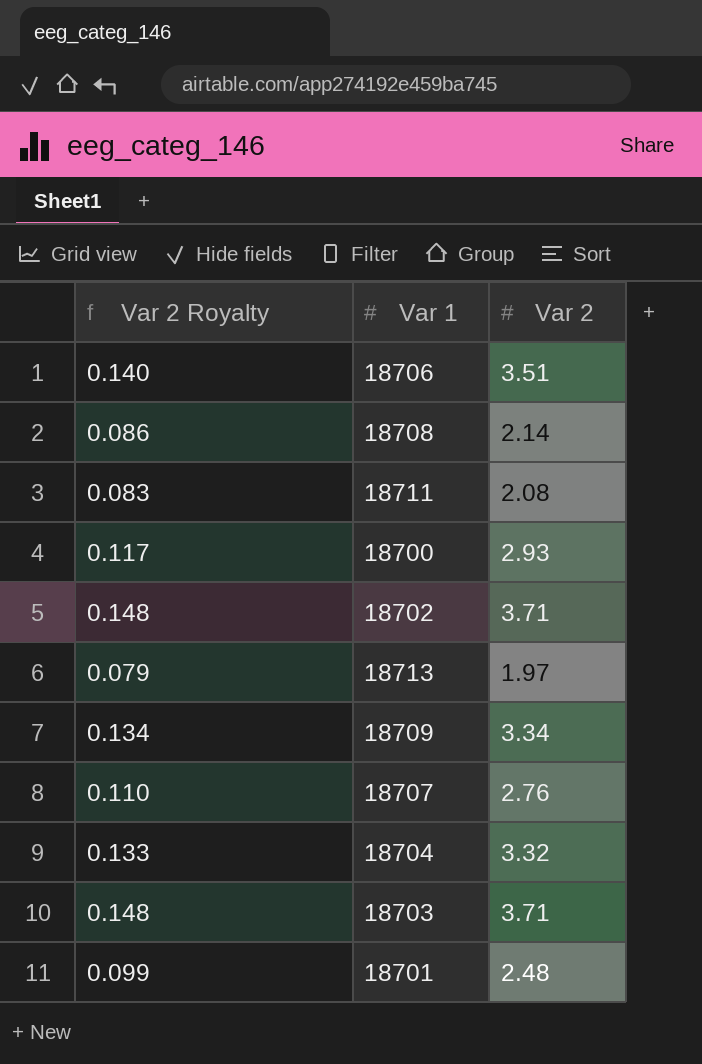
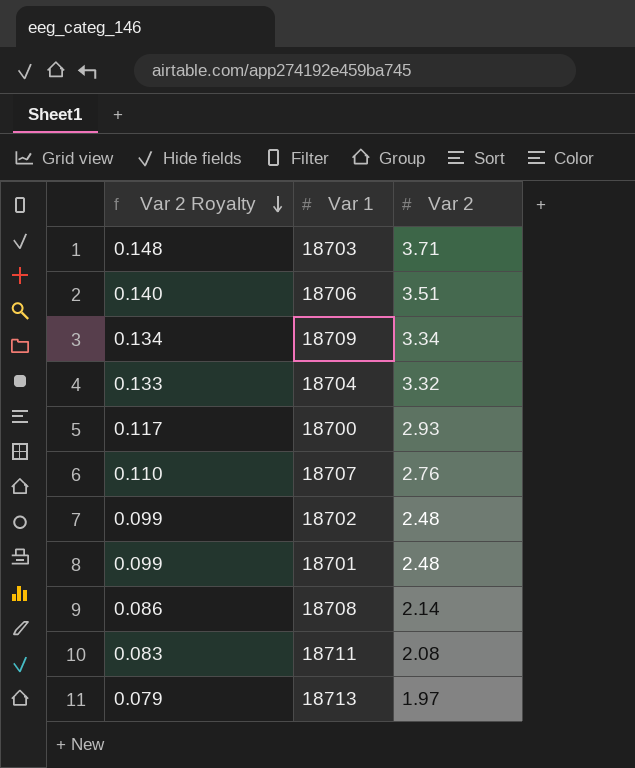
row order: none -> Var 2 Royalty descending
18702 | Var 2 Royalty: 0.148 -> 0.099
18702 | Var 2: 3.71 -> 2.48

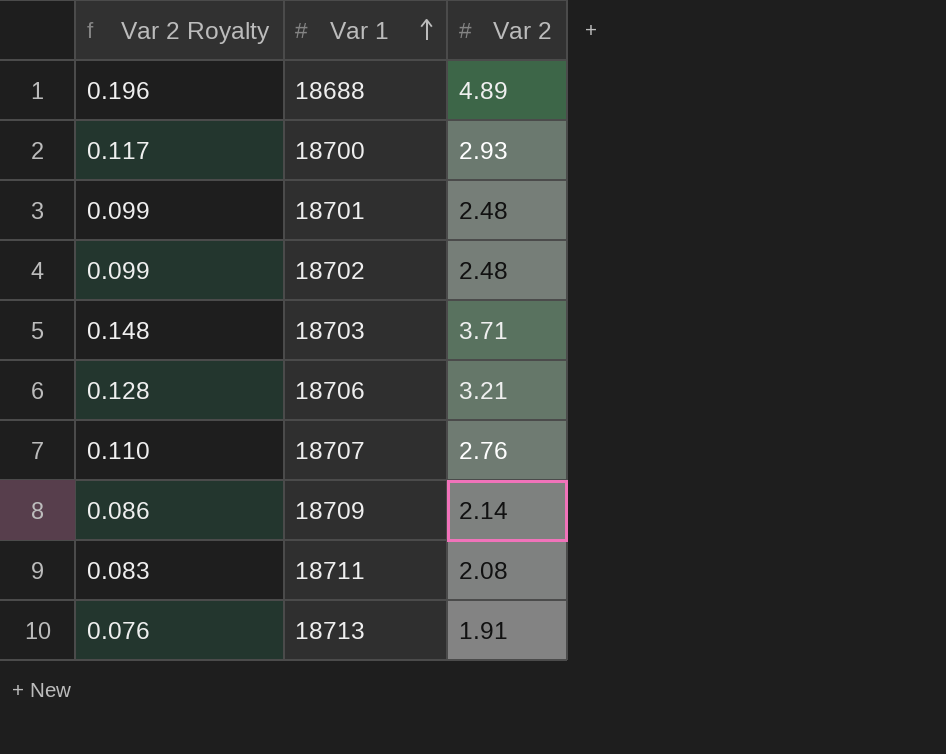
row order: Var 2 Royalty descending -> Var 1 ascending
row 18704: 0.133 | 3.32 -> none
row 18708: 0.086 | 2.14 -> none
row 18688: none -> 0.196 | 4.89
18706 | Var 2 Royalty: 0.140 -> 0.128
18706 | Var 2: 3.51 -> 3.21
18709 | Var 2 Royalty: 0.134 -> 0.086
18709 | Var 2: 3.34 -> 2.14
18713 | Var 2 Royalty: 0.079 -> 0.076
18713 | Var 2: 1.97 -> 1.91

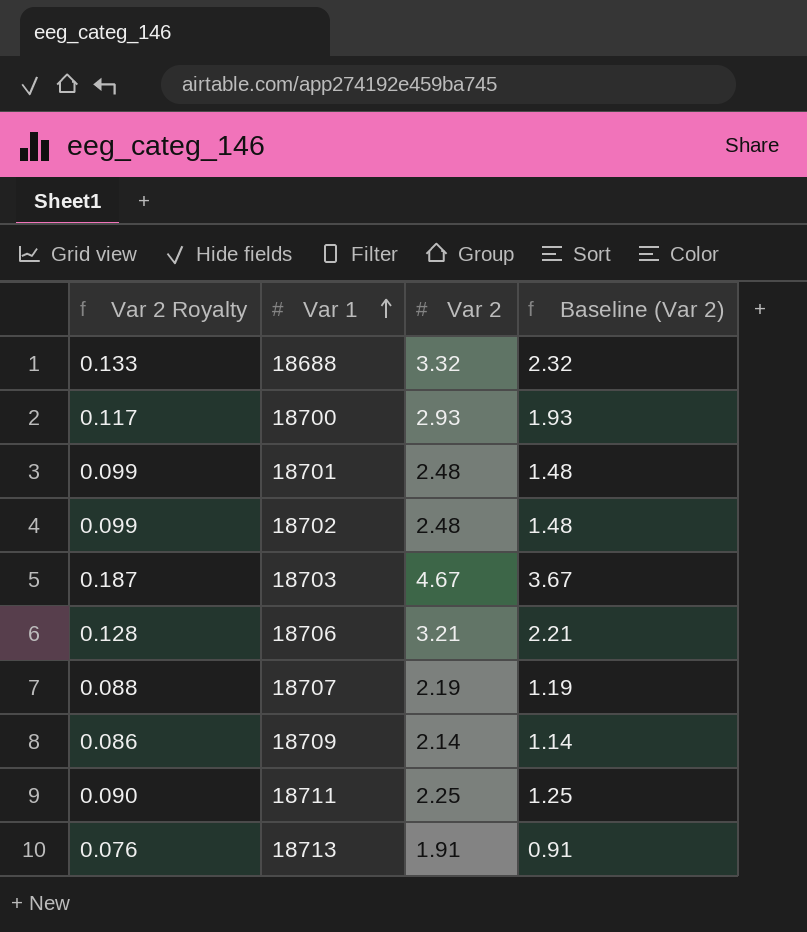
column Baseline (Var 2) | formula: none -> [Var 2] - 1
18688 | Var 2 Royalty: 0.196 -> 0.133
18688 | Var 2: 4.89 -> 3.32
18703 | Var 2 Royalty: 0.148 -> 0.187
18703 | Var 2: 3.71 -> 4.67
18707 | Var 2 Royalty: 0.110 -> 0.088
18707 | Var 2: 2.76 -> 2.19
18711 | Var 2 Royalty: 0.083 -> 0.090
18711 | Var 2: 2.08 -> 2.25

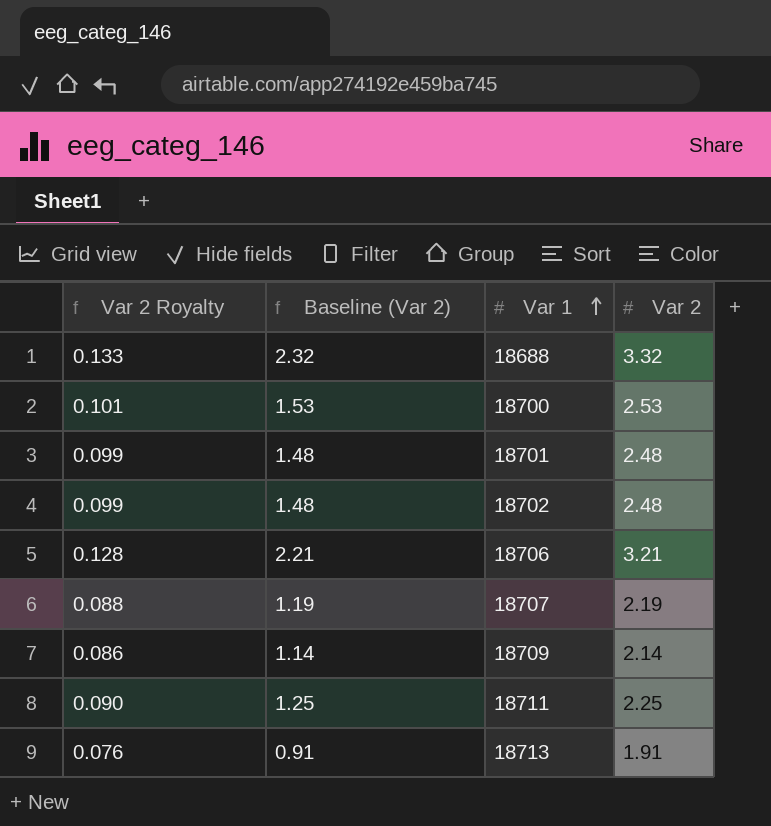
column Baseline (Var 2) | position: 4 -> 2
row 18703: 0.187 | 4.67 | 3.67 -> none
18700 | Var 2 Royalty: 0.117 -> 0.101
18700 | Baseline (Var 2): 1.93 -> 1.53
18700 | Var 2: 2.93 -> 2.53

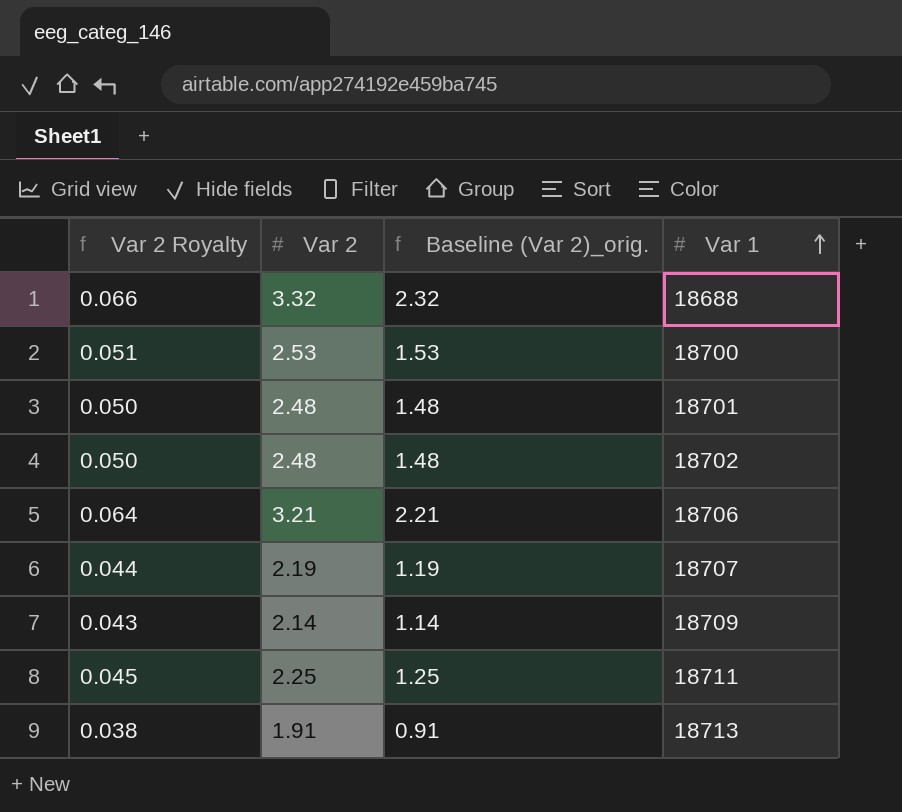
column Var 2 Royalty | formula: [Var 2] * 0.04 -> [Var 2] * 0.02
column Var 2 | position: 4 -> 2
column name: Baseline (Var 2) -> Baseline (Var 2)_orig.

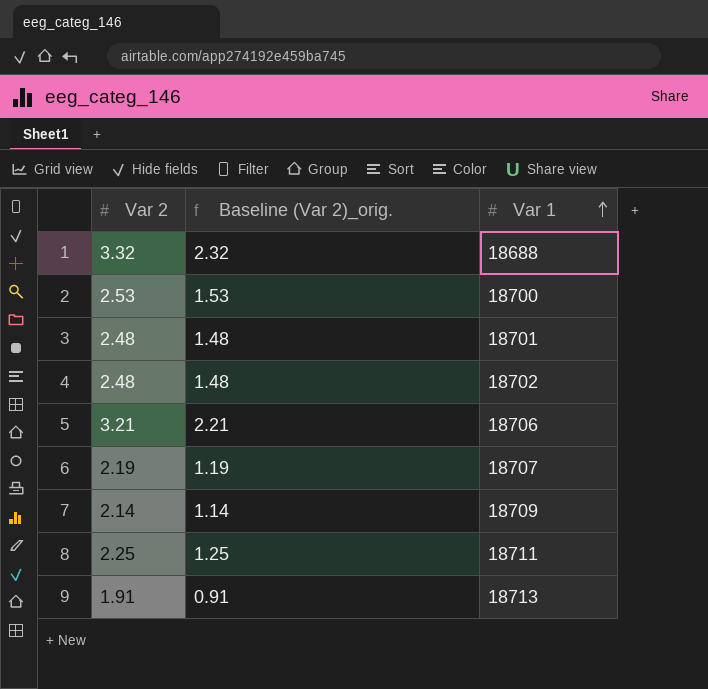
column Var 2 Royalty | formula: [Var 2] * 0.02 -> none

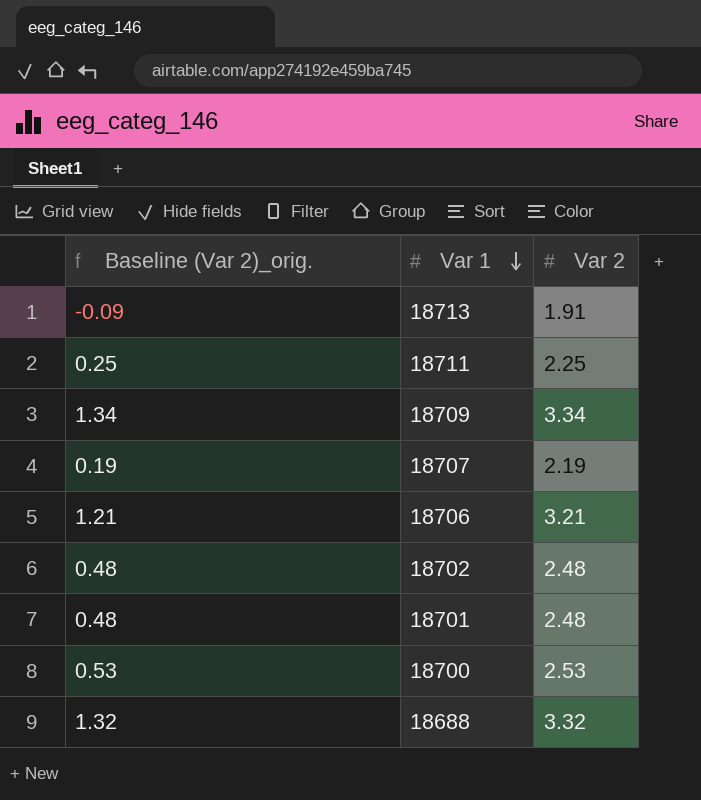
row order: Var 1 ascending -> Var 1 descending
column Baseline (Var 2)_orig. | formula: [Var 2] - 1 -> [Var 2] - 2
column Var 2 | position: 1 -> 3
18709 | Var 2: 2.14 -> 3.34

